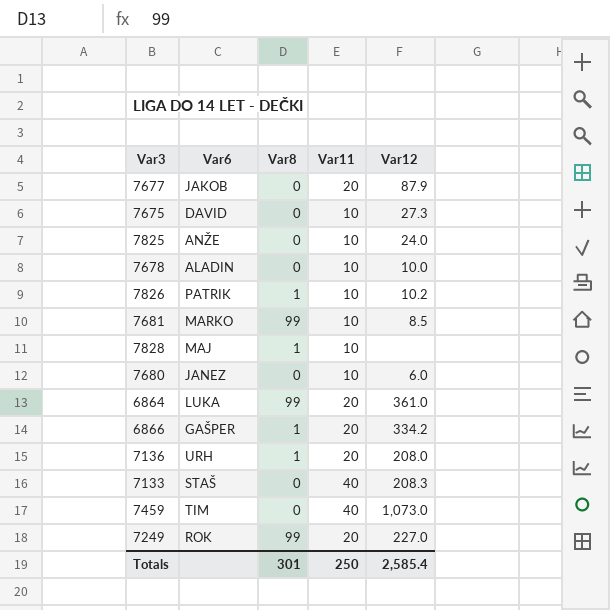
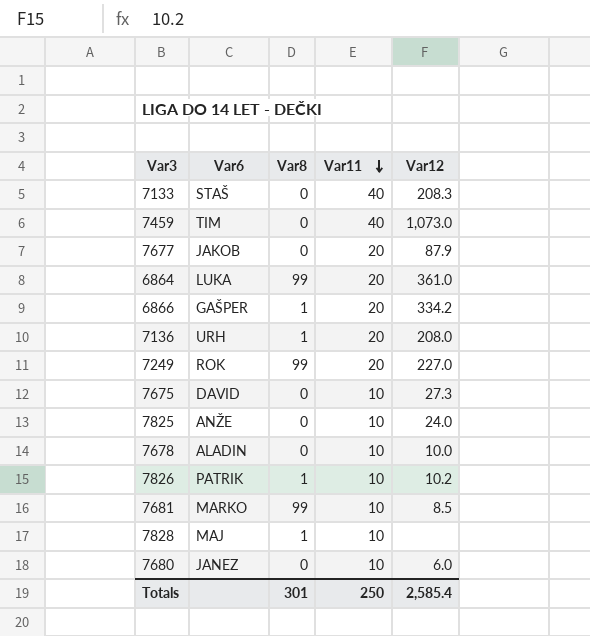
row order: none -> Var11 descending

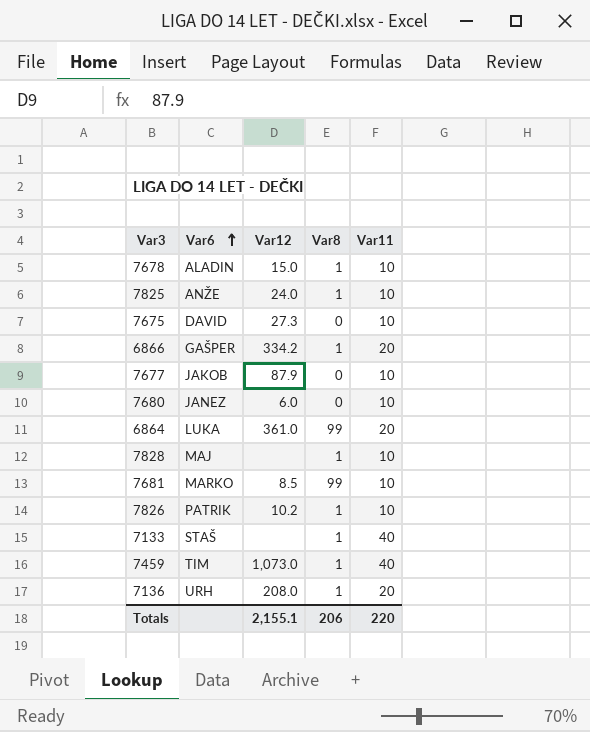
row order: Var11 descending -> Var6 ascending
column Var12 | position: 5 -> 3
row 7249: ROK | 99 | 20 | 227.0 -> none
7678 | Var12: 10.0 -> 15.0
7678 | Var8: 0 -> 1
7825 | Var8: 0 -> 1
7677 | Var11: 20 -> 10
7133 | Var12: 208.3 -> none
7133 | Var8: 0 -> 1
7459 | Var8: 0 -> 1
Totals | Var12: 2,585.4 -> 2,155.1
Totals | Var8: 301 -> 206
Totals | Var11: 250 -> 220

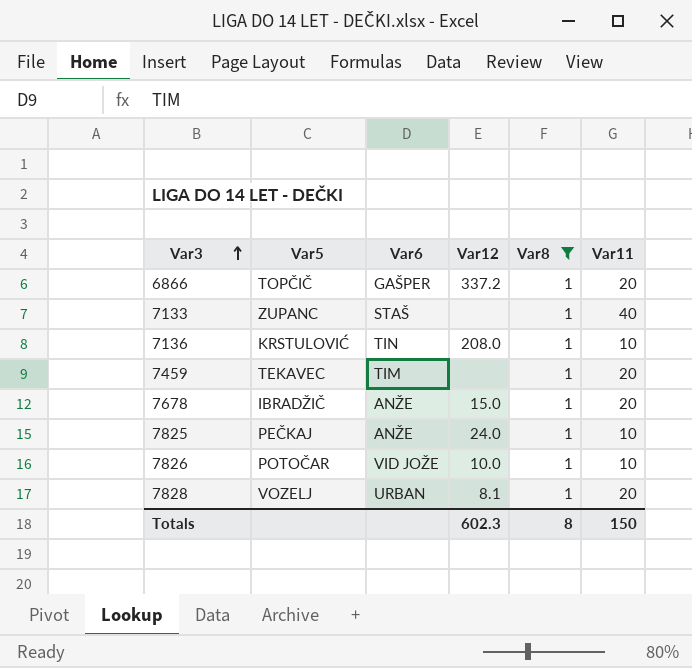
filter: none -> Var8 = 1
row order: Var6 ascending -> Var3 ascending
column Var5 | position: none -> 2
6866 | Var12: 334.2 -> 337.2
7136 | Var6: URH -> TIN
7136 | Var11: 20 -> 10
7459 | Var12: 1,073.0 -> none
7459 | Var11: 40 -> 20
7678 | Var6: ALADIN -> ANŽE
7678 | Var11: 10 -> 20
7826 | Var6: PATRIK -> VID JOŽE
7826 | Var12: 10.2 -> 10.0
7828 | Var6: MAJ -> URBAN
7828 | Var12: none -> 8.1
7828 | Var11: 10 -> 20
Totals | Var12: 2,155.1 -> 602.3
Totals | Var8: 206 -> 8
Totals | Var11: 220 -> 150

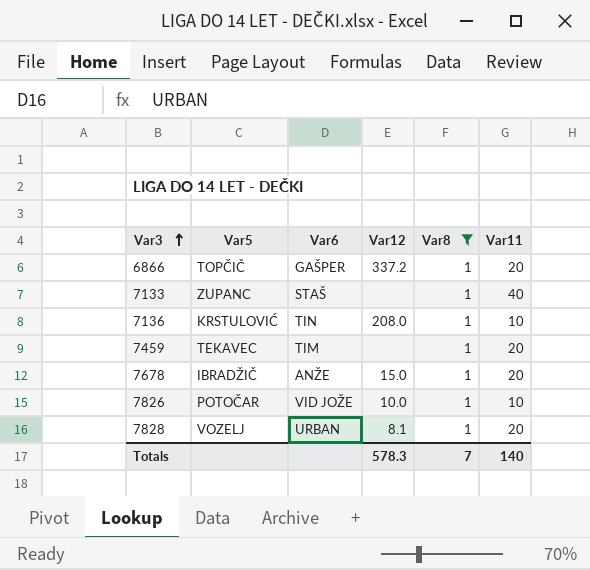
row 7825: PEČKAJ | ANŽE | 24.0 | 1 | 10 -> none
Totals | Var12: 602.3 -> 578.3
Totals | Var8: 8 -> 7
Totals | Var11: 150 -> 140

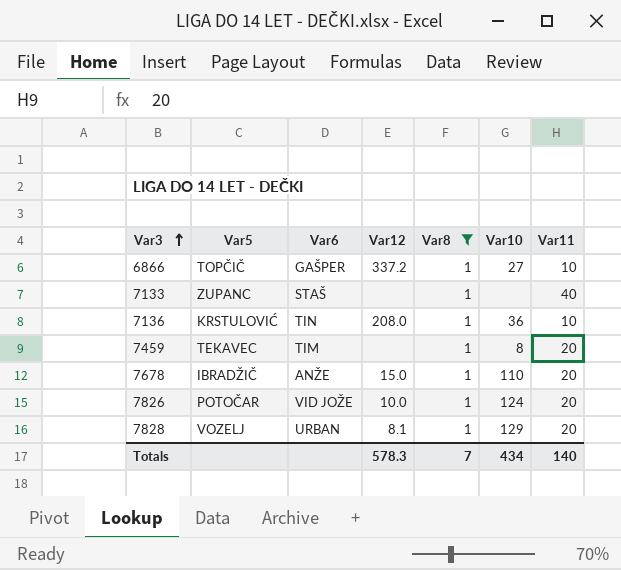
column Var10 | position: none -> 6
6866 | Var11: 20 -> 10
7826 | Var11: 10 -> 20

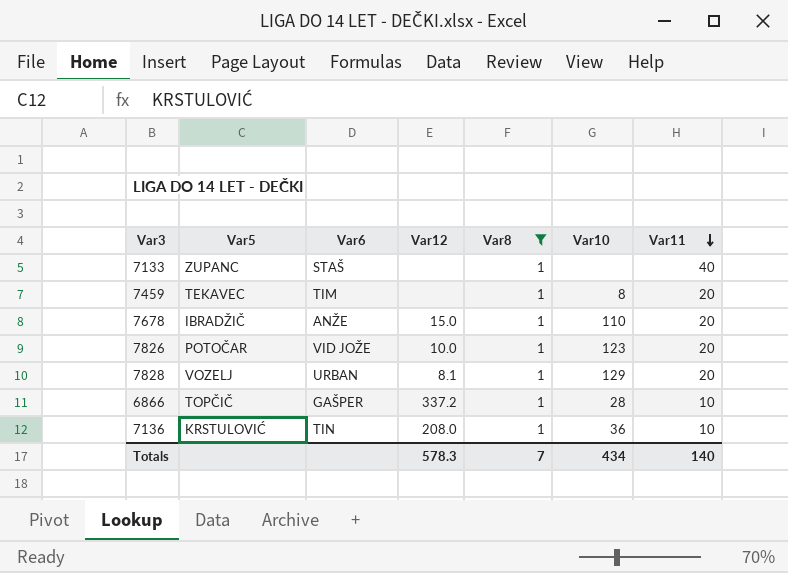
row order: Var3 ascending -> Var11 descending
7826 | Var10: 124 -> 123
6866 | Var10: 27 -> 28

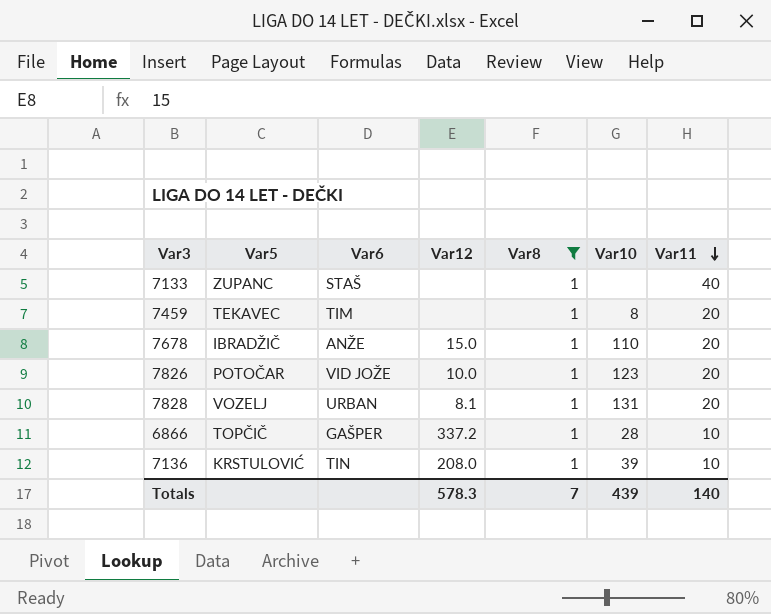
7828 | Var10: 129 -> 131
7136 | Var10: 36 -> 39
Totals | Var10: 434 -> 439

